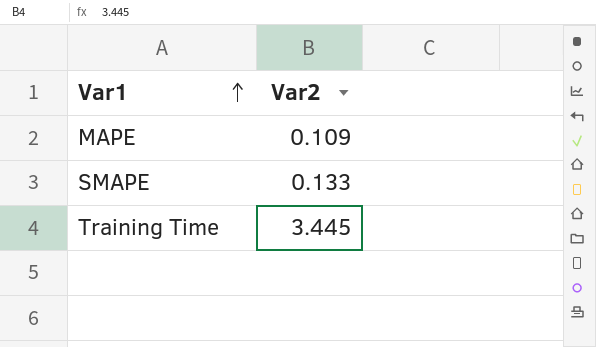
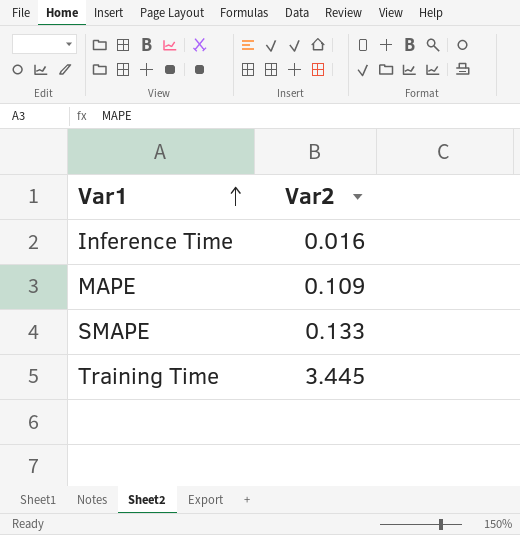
row Inference Time: none -> 0.016

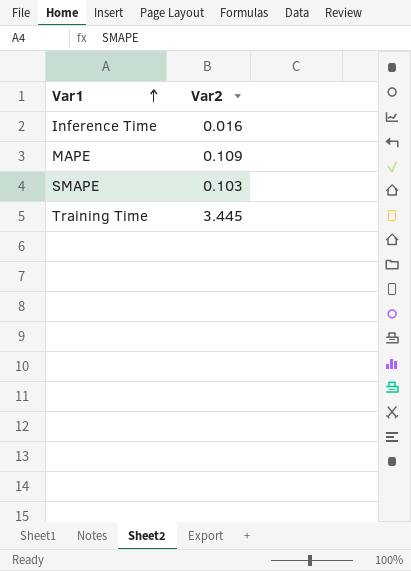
SMAPE | Var2: 0.133 -> 0.103

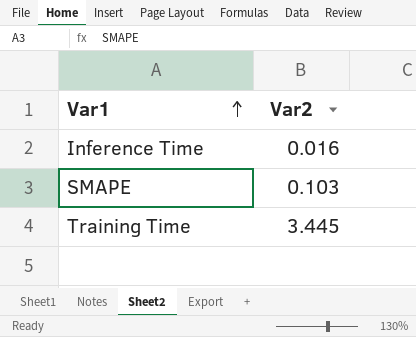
row MAPE: 0.109 -> none

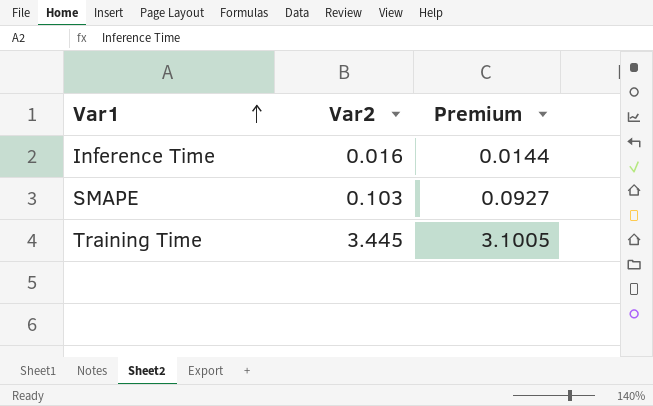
column Premium | formula: none -> [Var2] * 0.9

